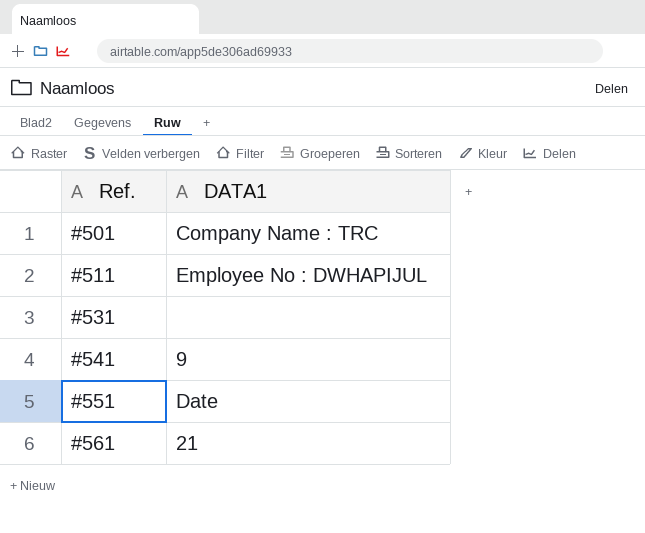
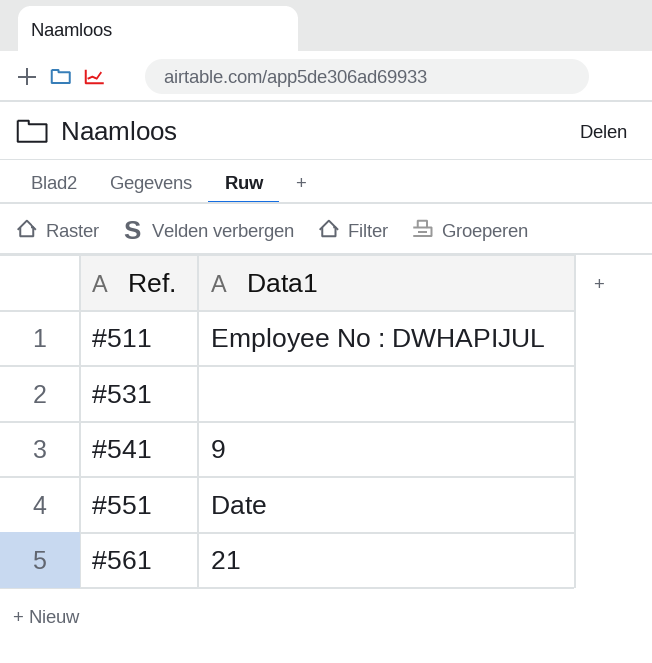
column name: DATA1 -> Data1
row #501: Company Name : TRC -> none

